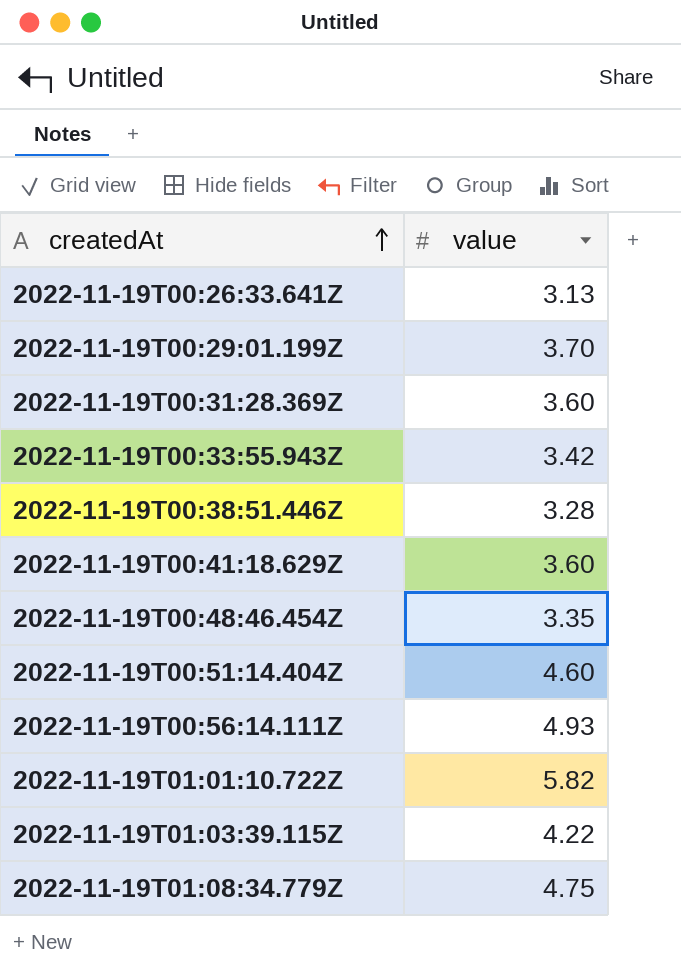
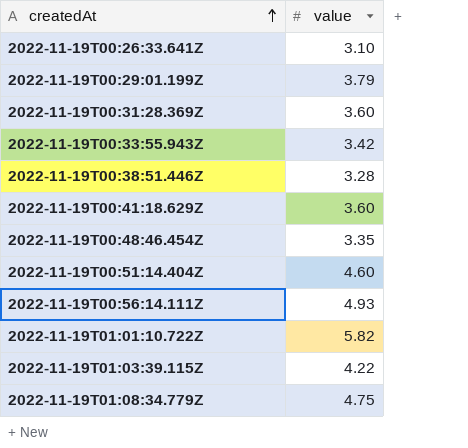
2022-11-19T00:26:33.641Z | value: 3.13 -> 3.10
2022-11-19T00:29:01.199Z | value: 3.70 -> 3.79

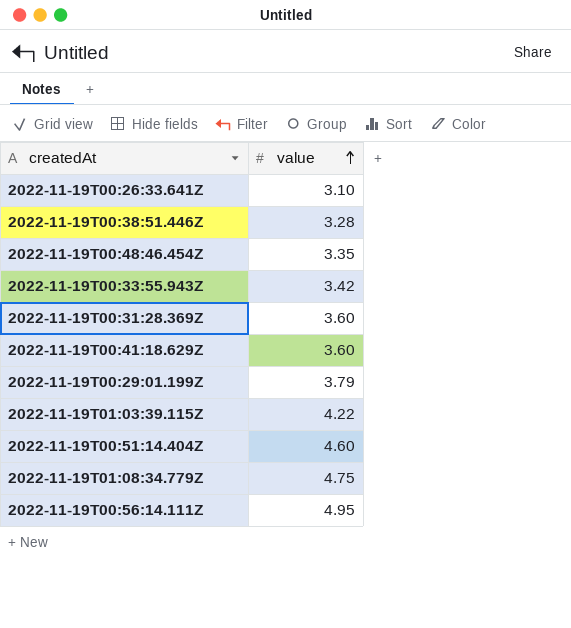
row order: createdAt ascending -> value ascending
row 2022-11-19T01:01:10.722Z: 5.82 -> none
2022-11-19T00:56:14.111Z | value: 4.93 -> 4.95

